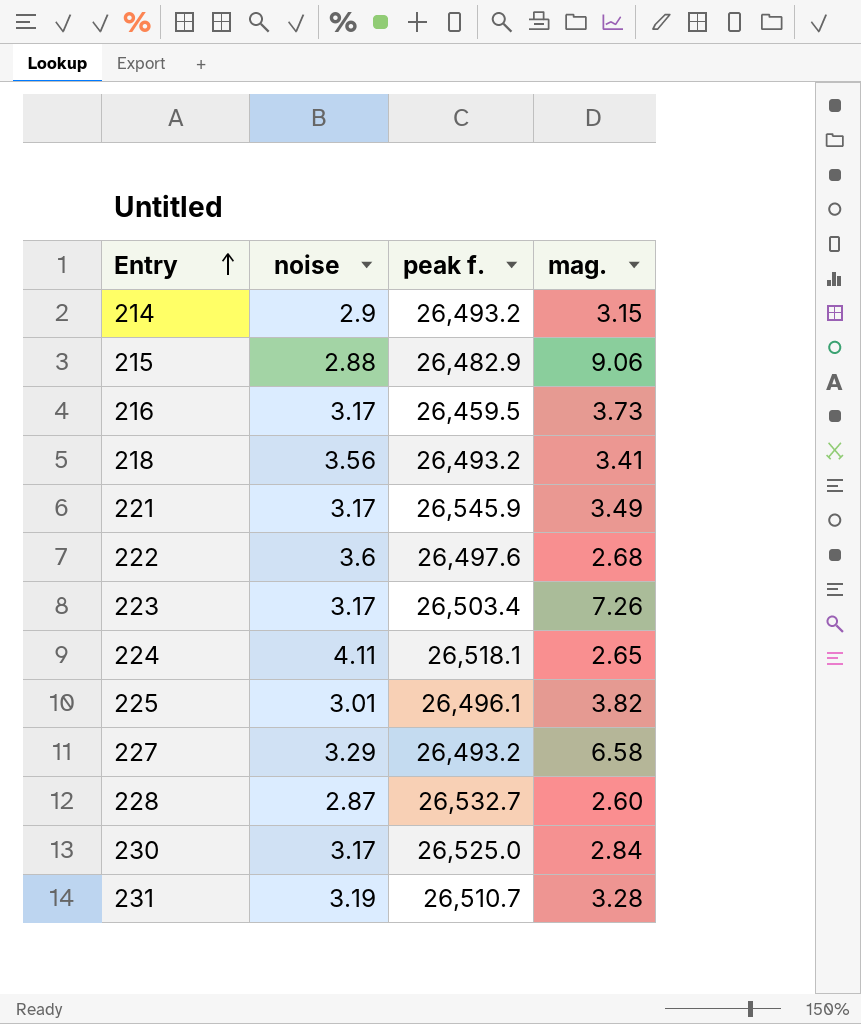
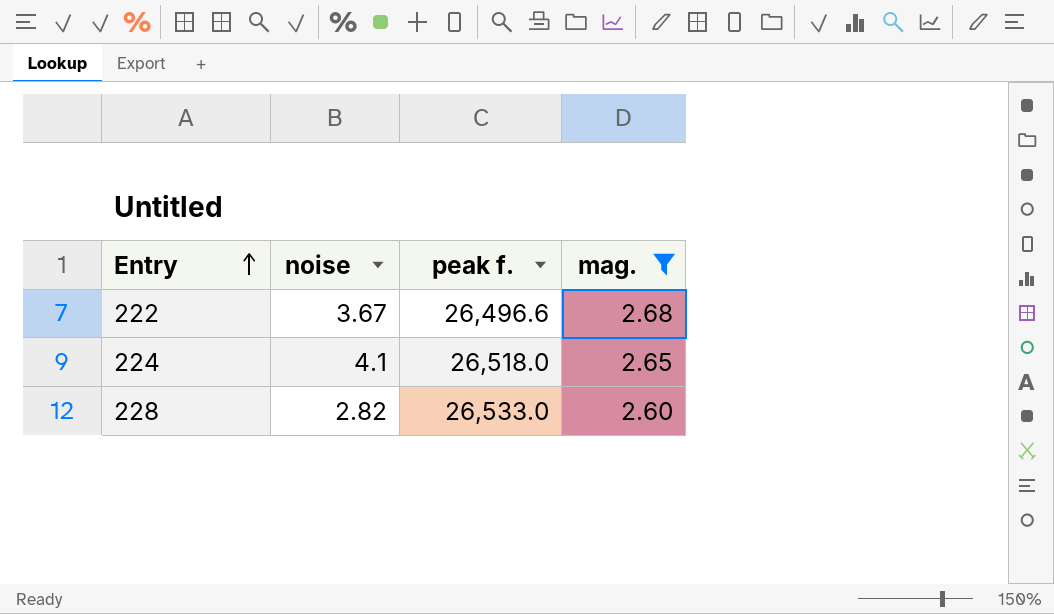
filter: none -> mag. <= 2.68
222 | noise: 3.6 -> 3.67
222 | peak f.: 26,497.6 -> 26,496.6
224 | noise: 4.11 -> 4.1
224 | peak f.: 26,518.1 -> 26,518.0
228 | noise: 2.87 -> 2.82
228 | peak f.: 26,532.7 -> 26,533.0

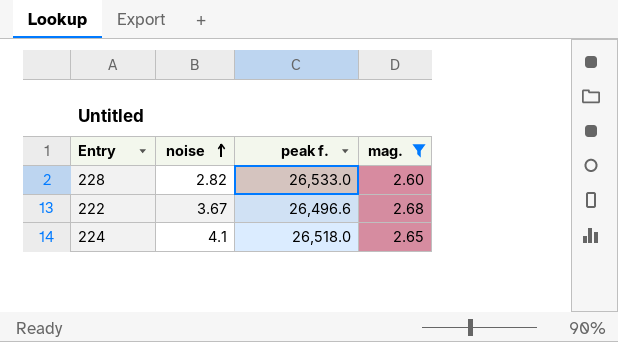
row order: Entry ascending -> noise ascending

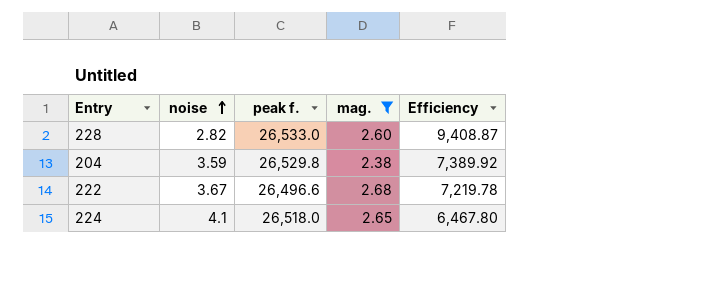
column Efficiency | formula: none -> [peak f.] / [noise]
row 204: none -> 3.59 | 26,529.8 | 2.38 | 7,389.92

